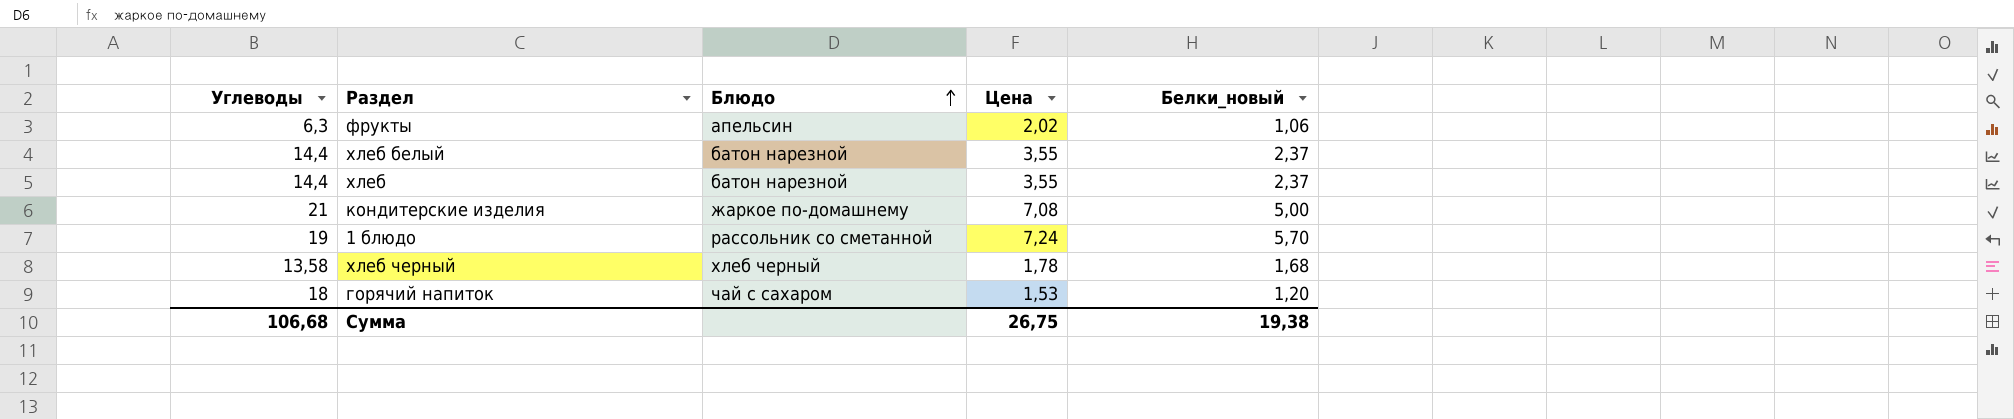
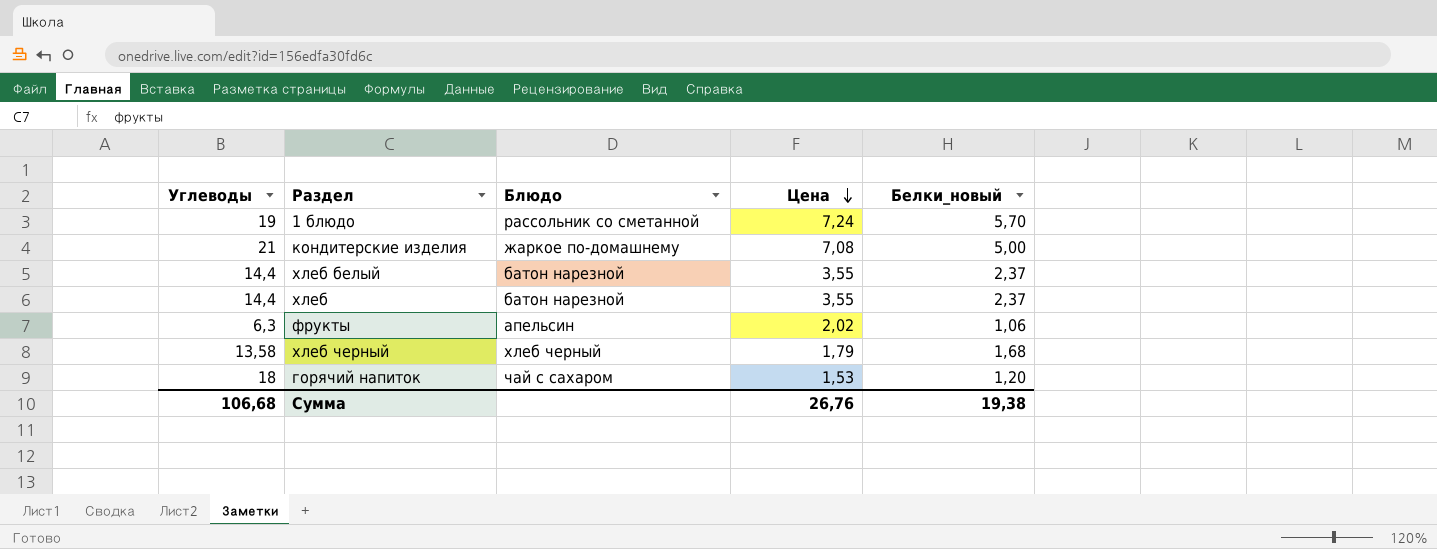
row order: Блюдо ascending -> Цена descending
хлеб черный | Цена: 1,78 -> 1,79
Сумма | Цена: 26,75 -> 26,76

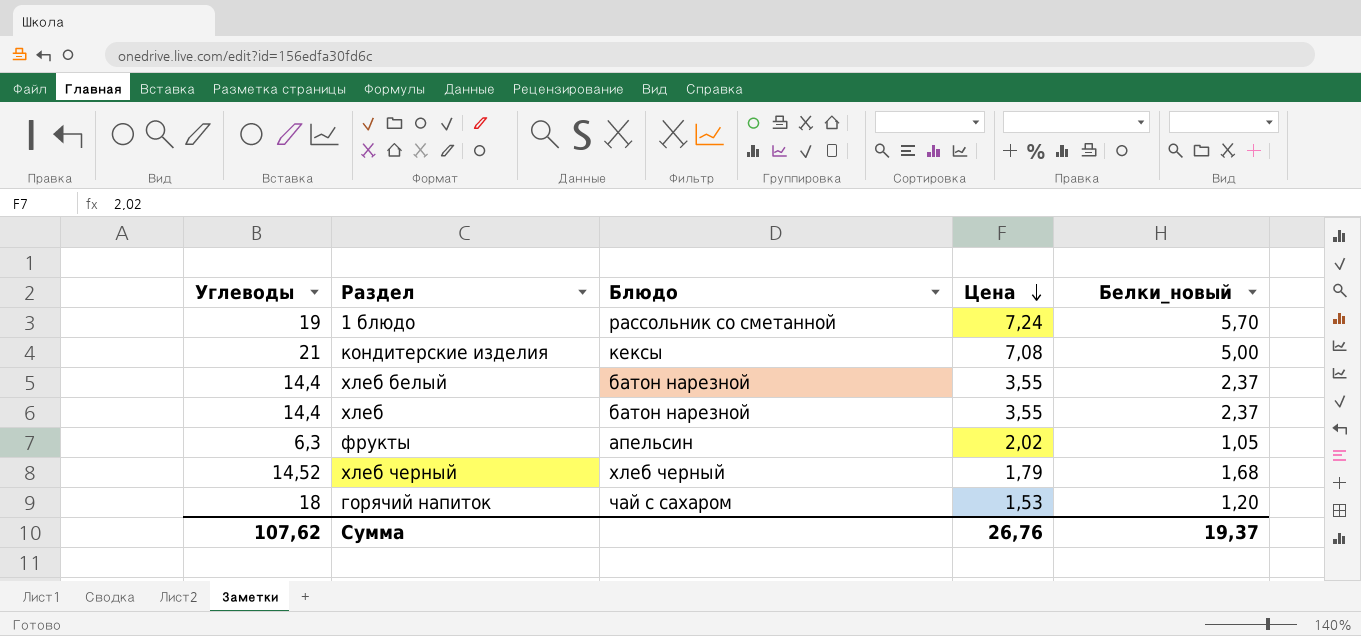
кондитерские изделия | Блюдо: жаркое по-домашнему -> кексы
фрукты | Белки_новый: 1,06 -> 1,05
хлеб черный | Углеводы: 13,58 -> 14,52
Сумма | Углеводы: 106,68 -> 107,62
Сумма | Белки_новый: 19,38 -> 19,37

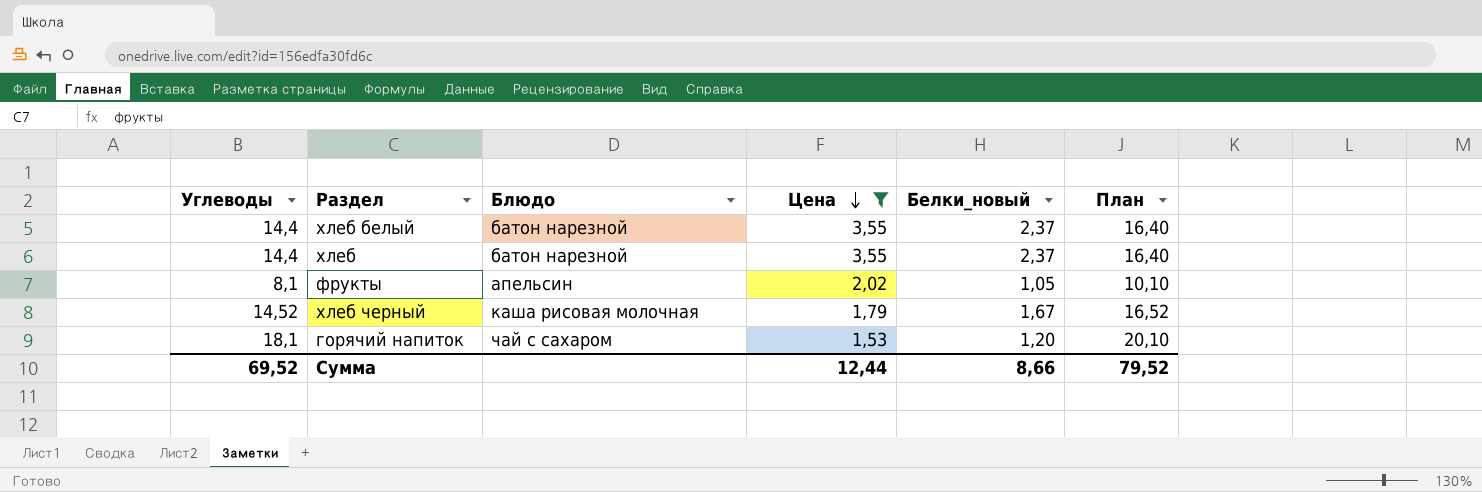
filter: none -> Цена <= 3,55
column План | formula: none -> [Углеводы] + 2
фрукты | Углеводы: 6,3 -> 8,1
хлеб черный | Блюдо: хлеб черный -> каша рисовая молочная
хлеб черный | Белки_новый: 1,68 -> 1,67
горячий напиток | Углеводы: 18 -> 18,1
Сумма | Углеводы: 107,62 -> 69,52
Сумма | Цена: 26,76 -> 12,44
Сумма | Белки_новый: 19,37 -> 8,66

